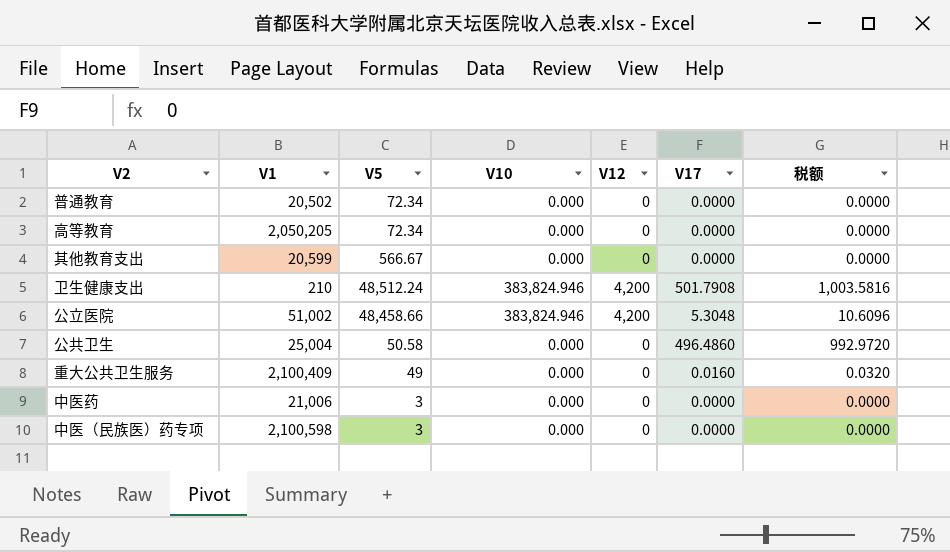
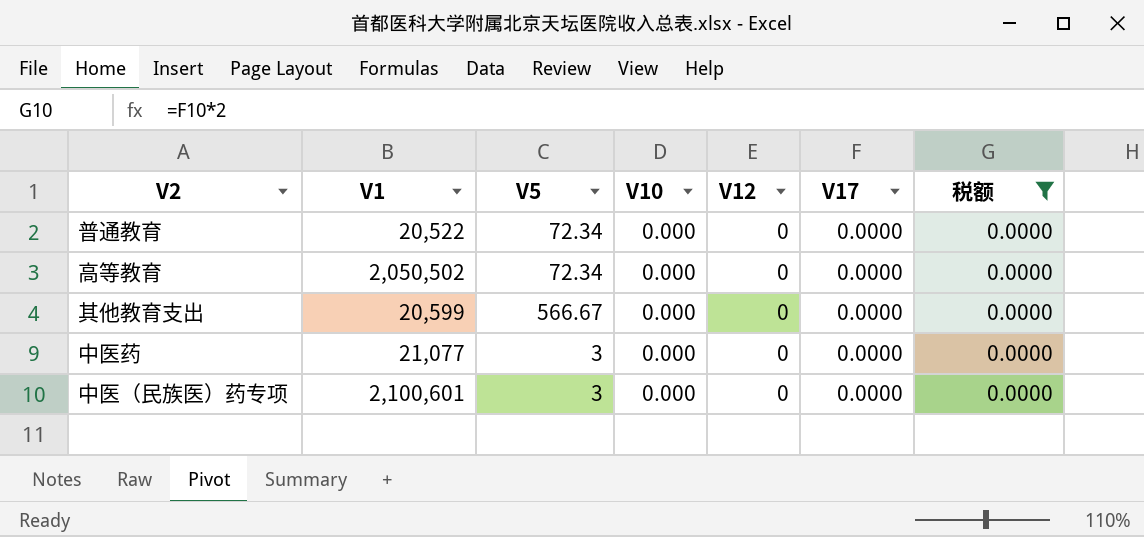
filter: none -> 税额 = 0.0000
普通教育 | V1: 20,502 -> 20,522
高等教育 | V1: 2,050,205 -> 2,050,502
中医药 | V1: 21,006 -> 21,077
中医（民族医）药专项 | V1: 2,100,598 -> 2,100,601

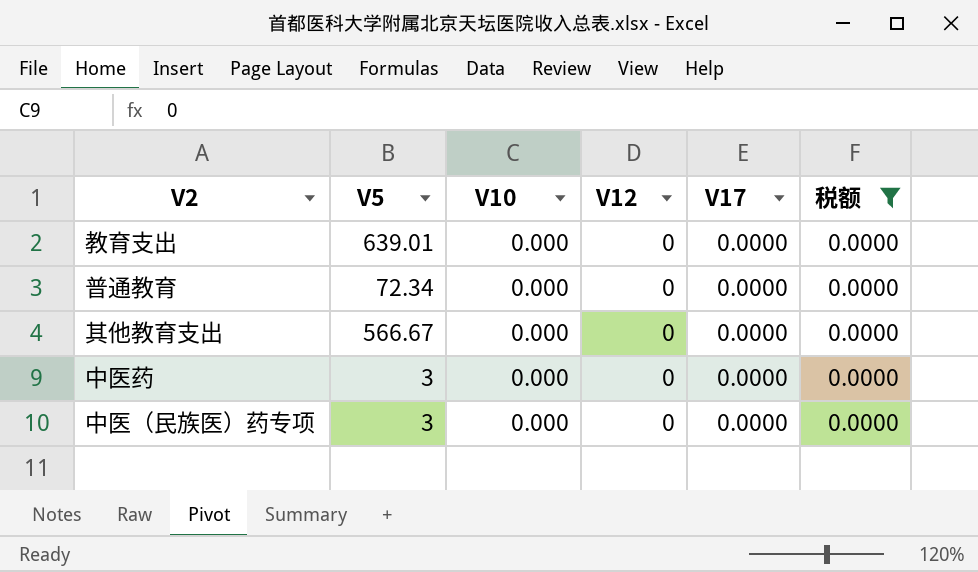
column V1 | position: 2 -> none
row 高等教育: 2,050,502 | 72.34 | 0.000 | 0 | 0.0000 | 0.0000 -> none
row 教育支出: none -> 639.01 | 0.000 | 0 | 0.0000 | 0.0000

